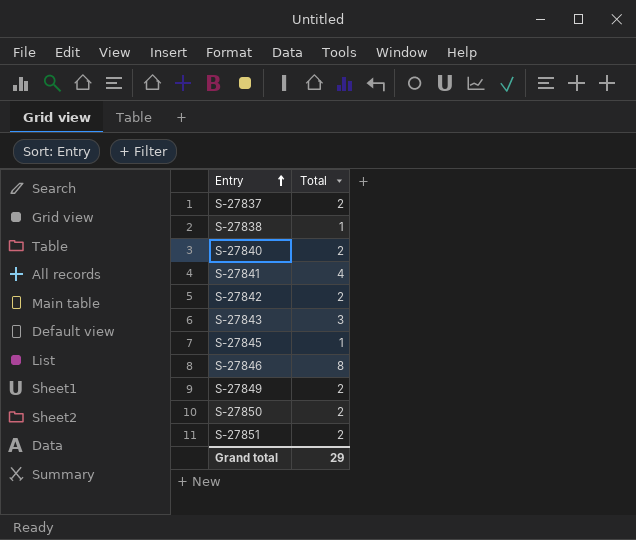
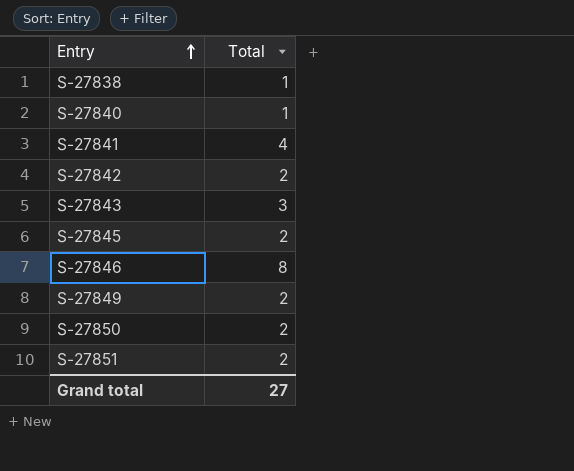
row S-27837: 2 -> none
S-27840 | Total: 2 -> 1
S-27845 | Total: 1 -> 2
Grand total | Total: 29 -> 27

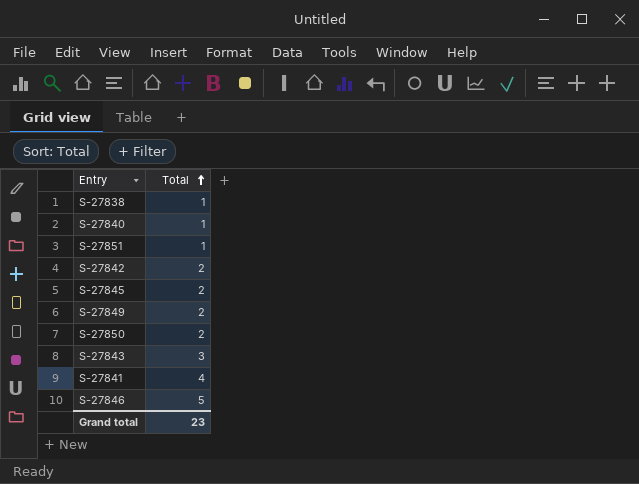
row order: Entry ascending -> Total ascending
S-27851 | Total: 2 -> 1
S-27846 | Total: 8 -> 5
Grand total | Total: 27 -> 23

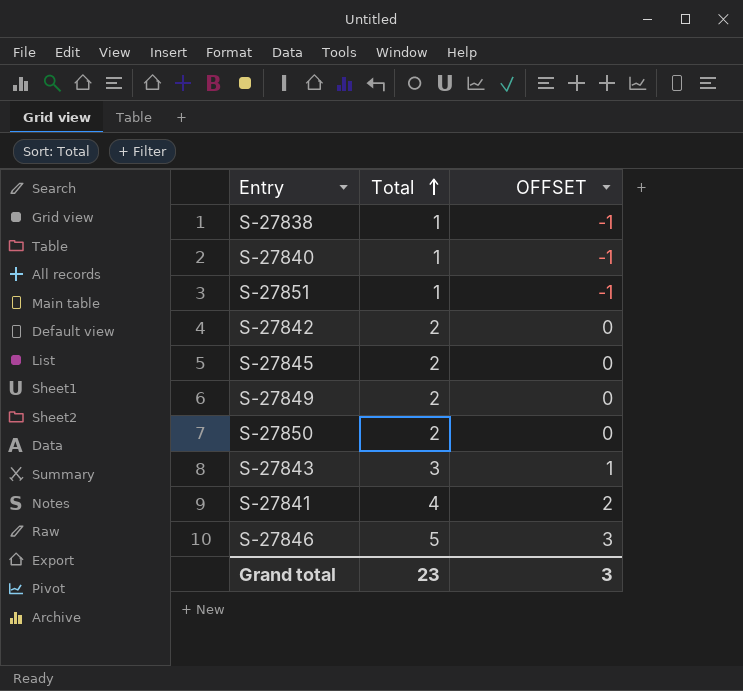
column OFFSET | formula: none -> [Total] - 2

